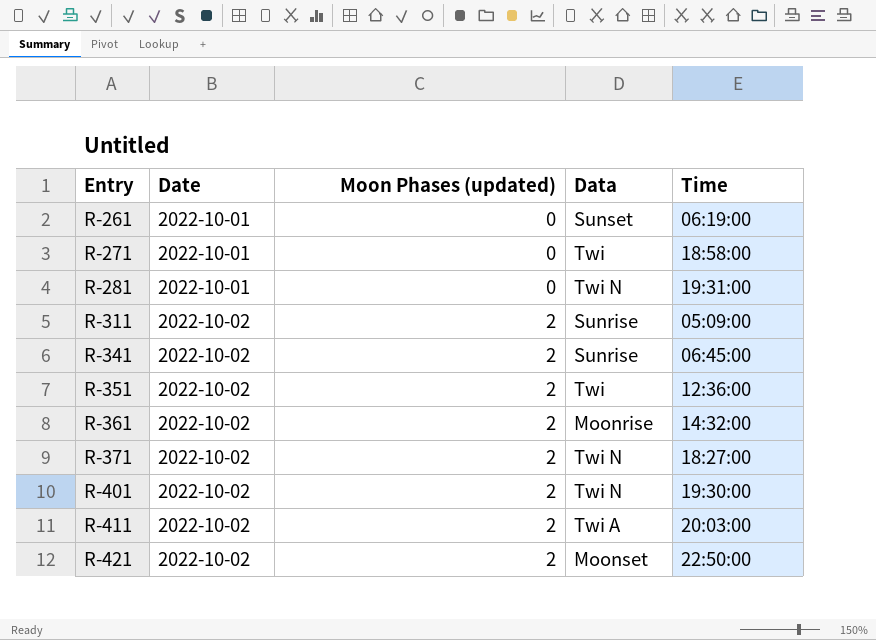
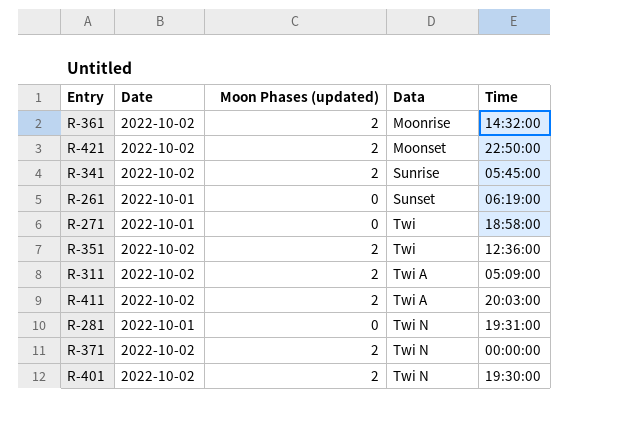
row order: Entry ascending -> Data ascending
R-341 | Time: 06:45:00 -> 05:45:00
R-311 | Data: Sunrise -> Twi A
R-371 | Time: 18:27:00 -> 00:00:00

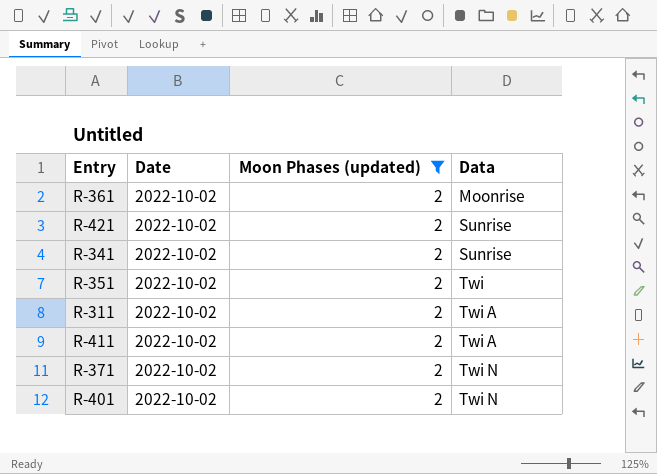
filter: none -> Moon Phases (updated) = 2
column Time | position: 5 -> none
R-421 | Data: Moonset -> Sunrise

